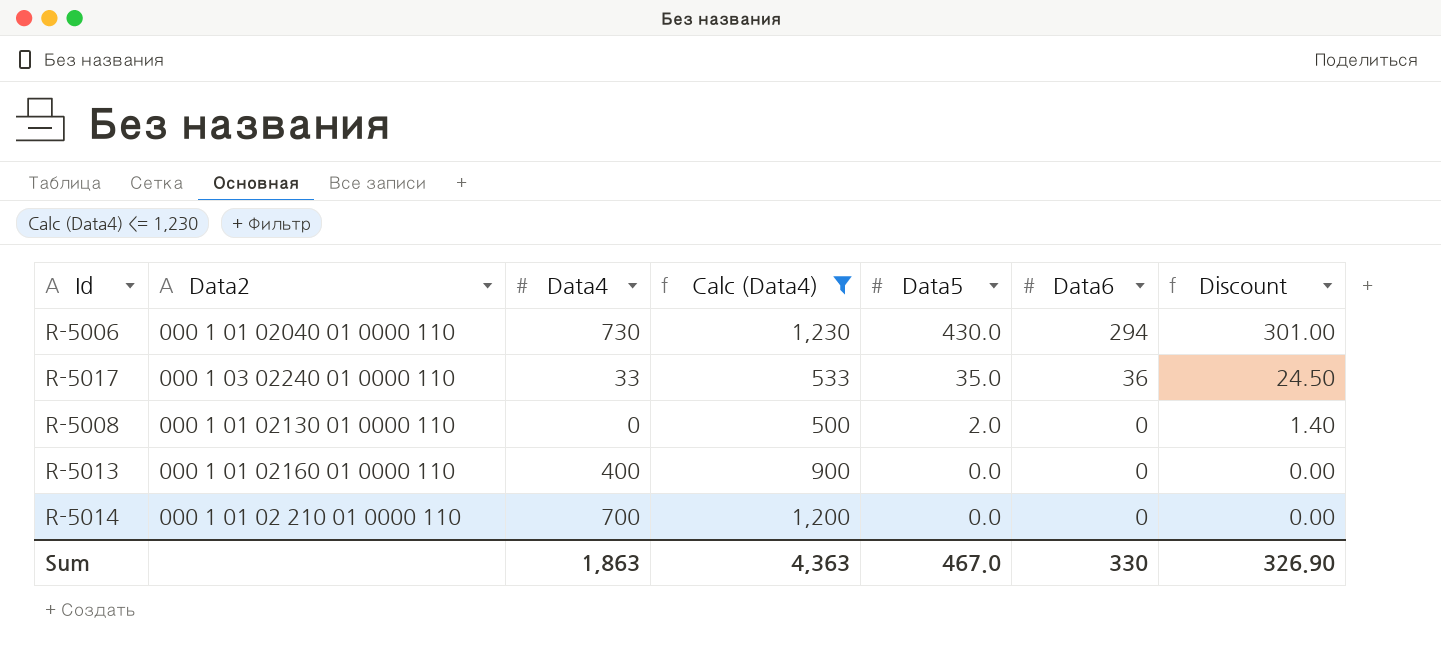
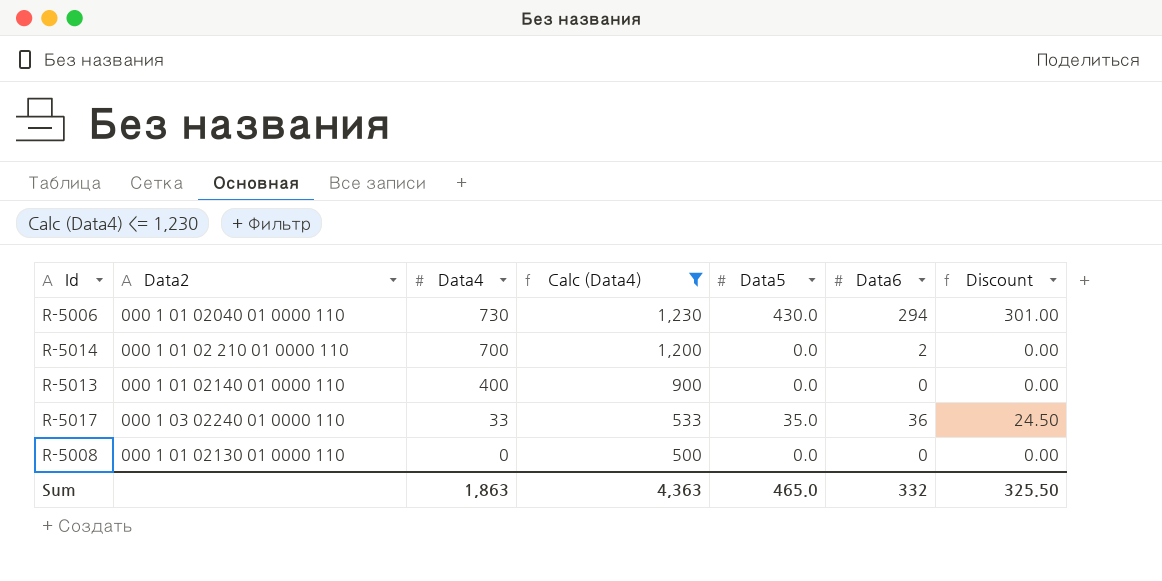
row order: Data5 descending -> Data4 descending
R-5014 | Data6: 0 -> 2
R-5013 | Data2: 000 1 01 02160 01 0000 110 -> 000 1 01 02140 01 0000 110
R-5008 | Data5: 2.0 -> 0.0
R-5008 | Discount: 1.40 -> 0.00
Sum | Data5: 467.0 -> 465.0
Sum | Data6: 330 -> 332
Sum | Discount: 326.90 -> 325.50

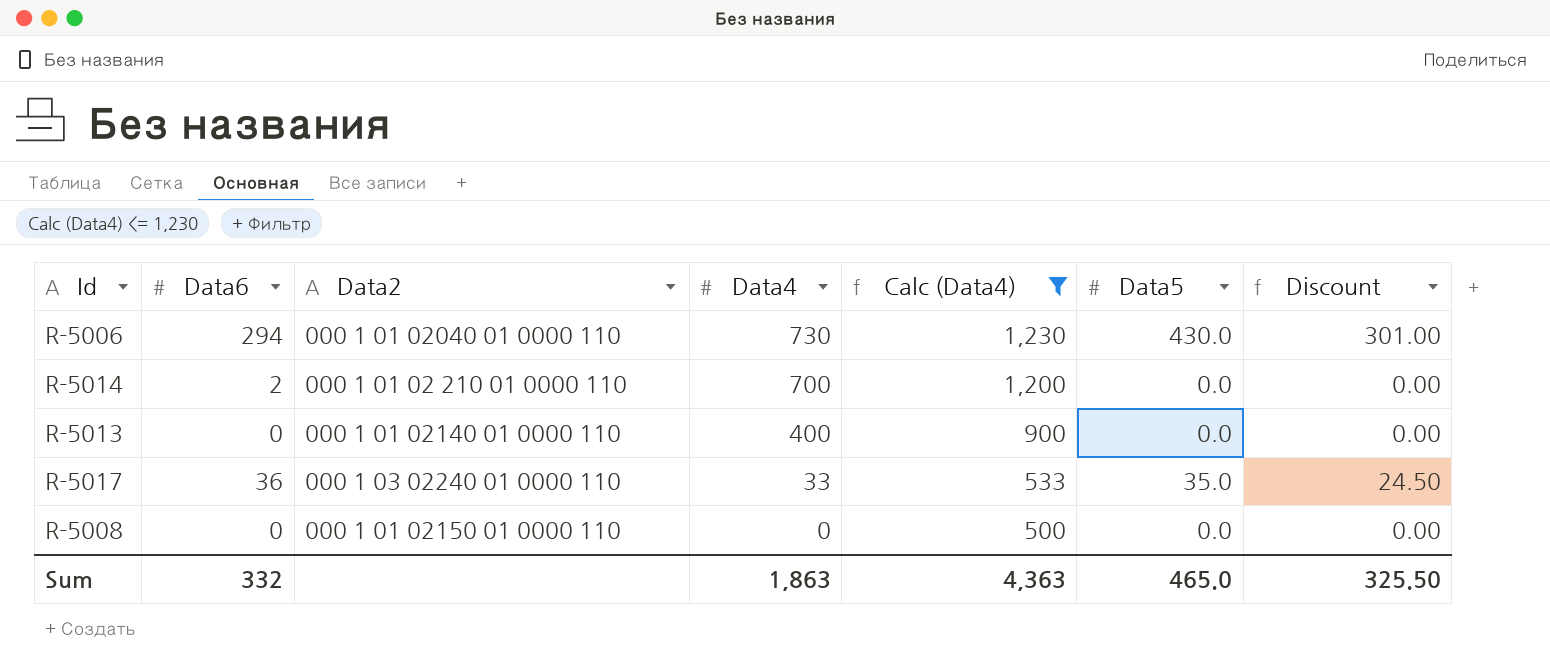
column Data6 | position: 6 -> 2
R-5008 | Data2: 000 1 01 02130 01 0000 110 -> 000 1 01 02150 01 0000 110

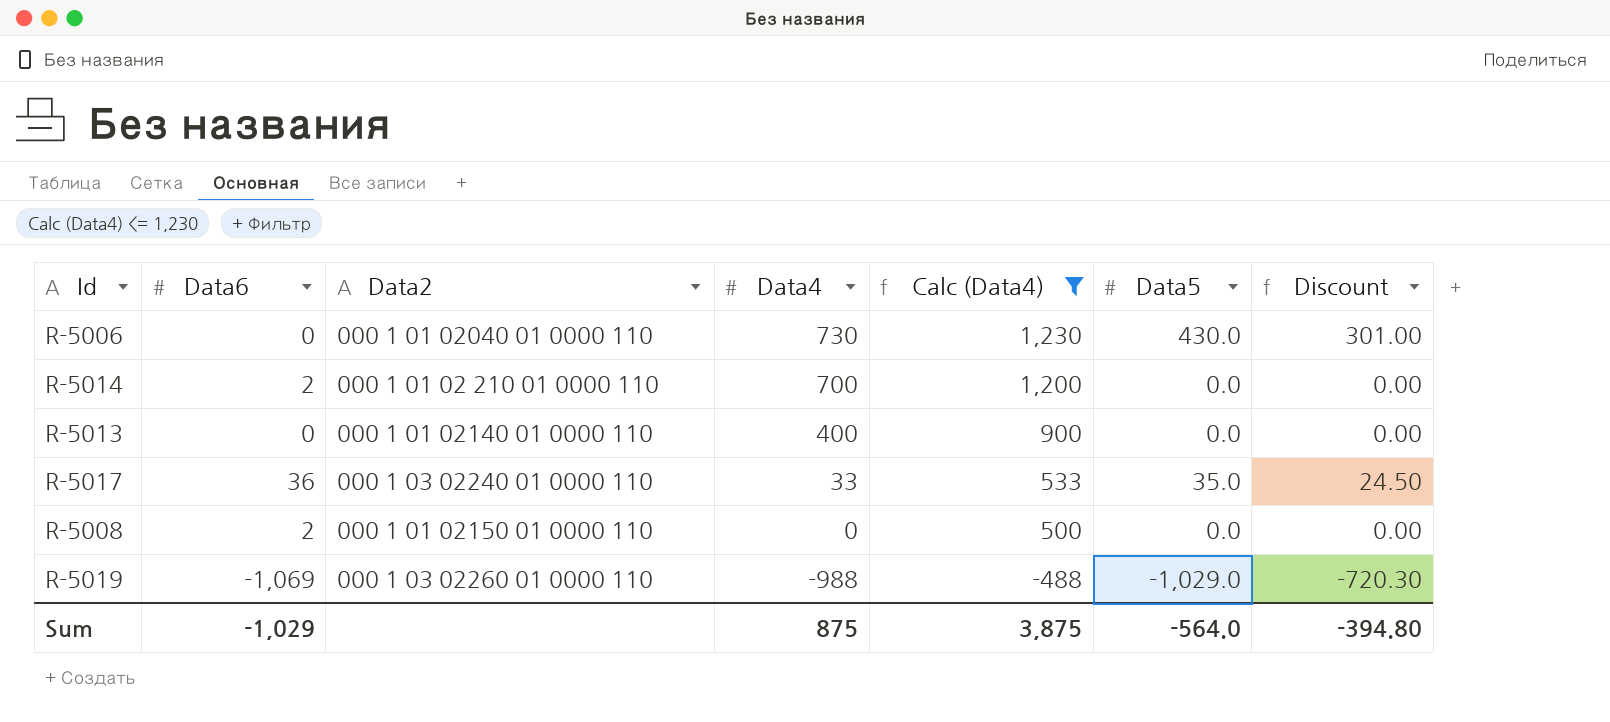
R-5006 | Data6: 294 -> 0
R-5008 | Data6: 0 -> 2
row R-5019: none -> -1,069 | 000 1 03 02260 01 0000 110 | -988 | -488 | -1,029.0 | -720.30
Sum | Data6: 332 -> -1,029
Sum | Data4: 1,863 -> 875
Sum | Calc (Data4): 4,363 -> 3,875
Sum | Data5: 465.0 -> -564.0
Sum | Discount: 325.50 -> -394.80

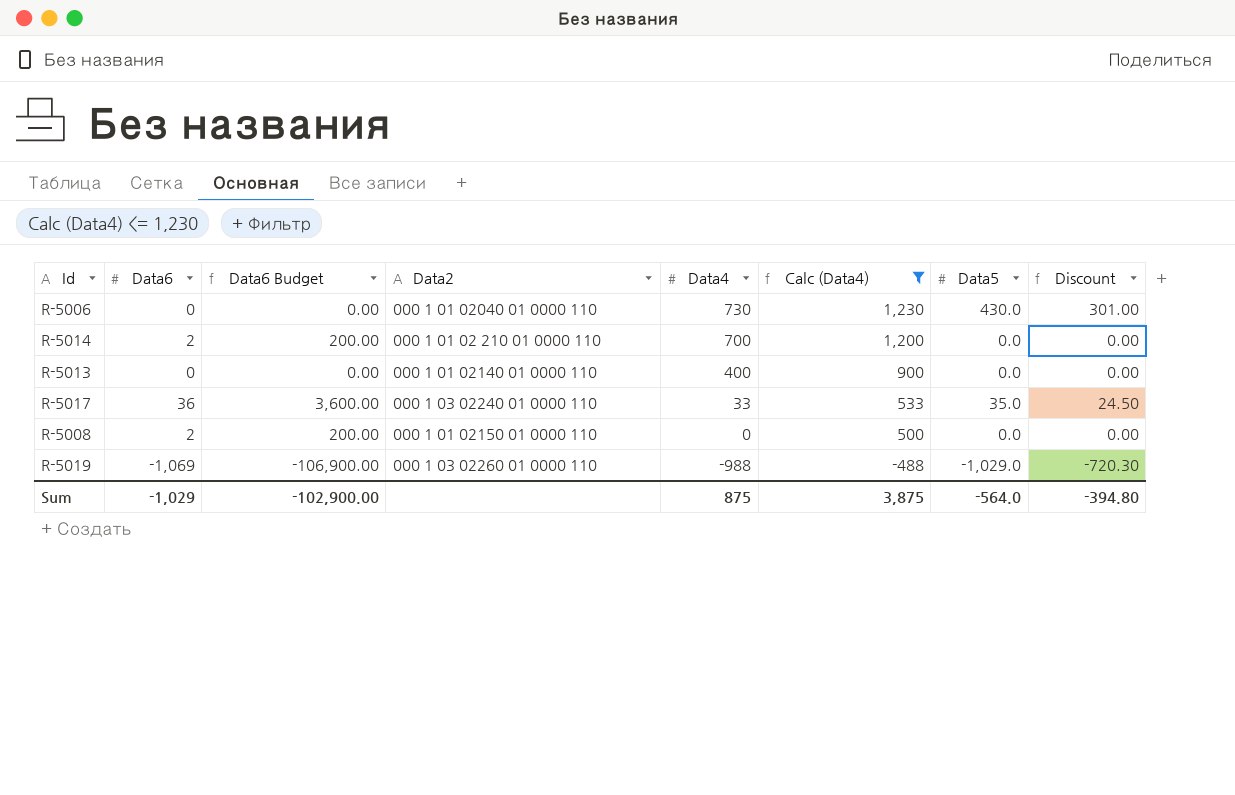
column Data6 Budget | formula: none -> [Data6] * 100

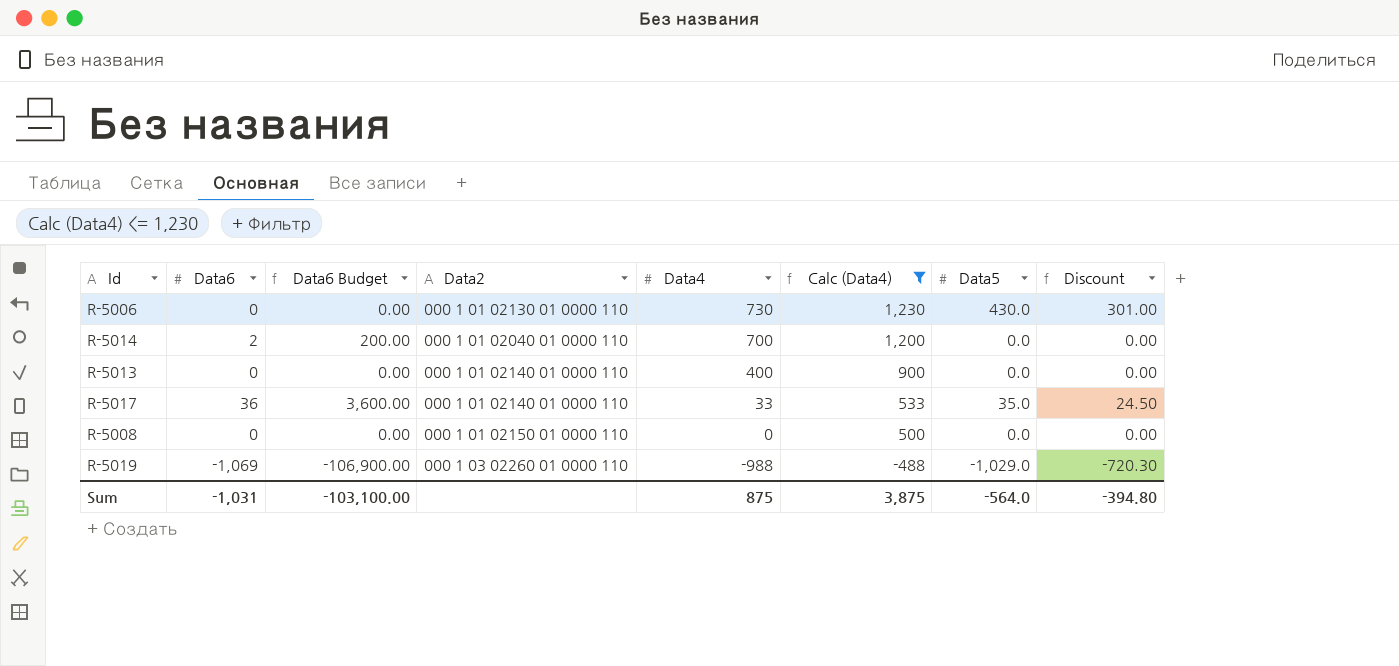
R-5006 | Data2: 000 1 01 02040 01 0000 110 -> 000 1 01 02130 01 0000 110
R-5014 | Data2: 000 1 01 02 210 01 0000 110 -> 000 1 01 02040 01 0000 110
R-5017 | Data2: 000 1 03 02240 01 0000 110 -> 000 1 01 02140 01 0000 110
R-5008 | Data6: 2 -> 0
R-5008 | Data6 Budget: 200.00 -> 0.00
Sum | Data6: -1,029 -> -1,031
Sum | Data6 Budget: -102,900.00 -> -103,100.00

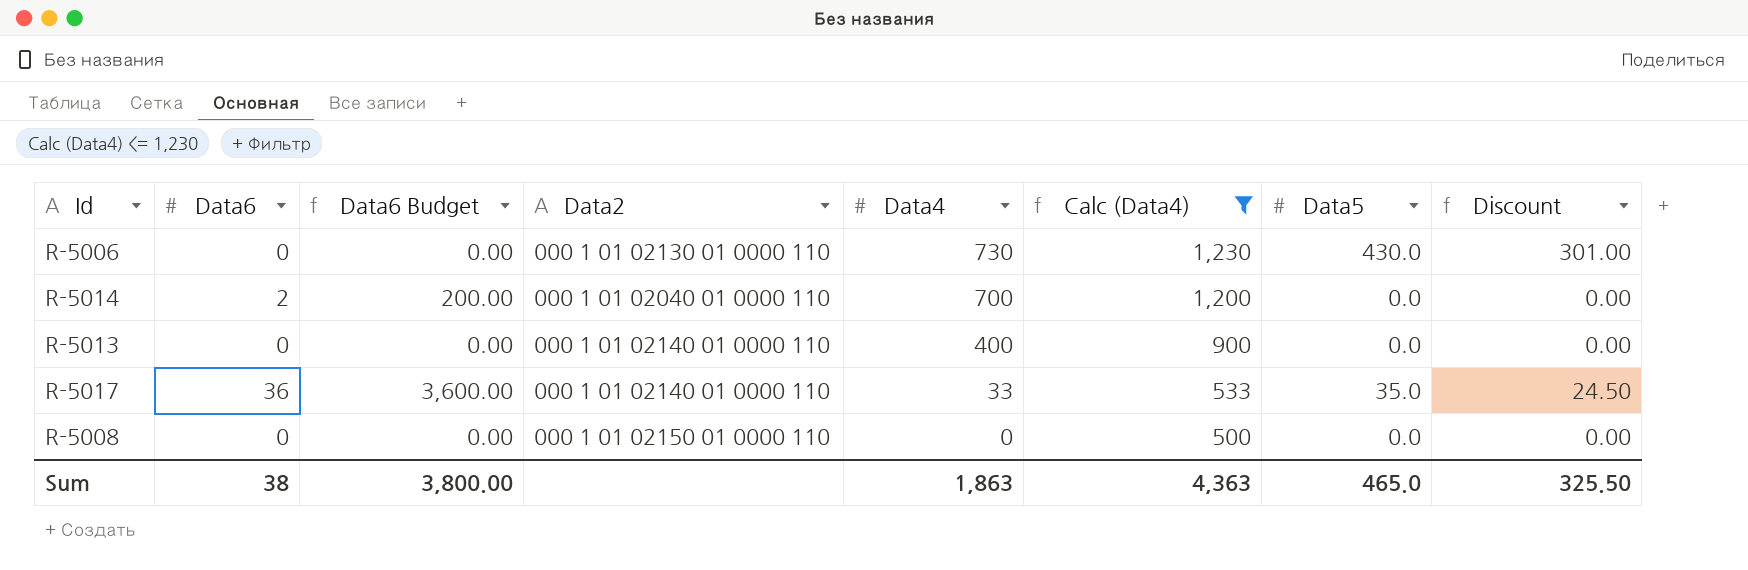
row R-5019: -1,069 | -106,900.00 | 000 1 03 02260 01 0000 110 | -988 | -488 | -1,029.0 | -720.30 -> none
Sum | Data6: -1,031 -> 38
Sum | Data6 Budget: -103,100.00 -> 3,800.00
Sum | Data4: 875 -> 1,863
Sum | Calc (Data4): 3,875 -> 4,363
Sum | Data5: -564.0 -> 465.0
Sum | Discount: -394.80 -> 325.50

